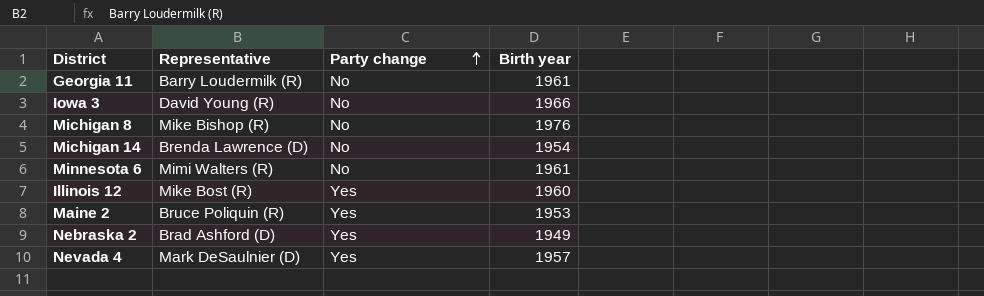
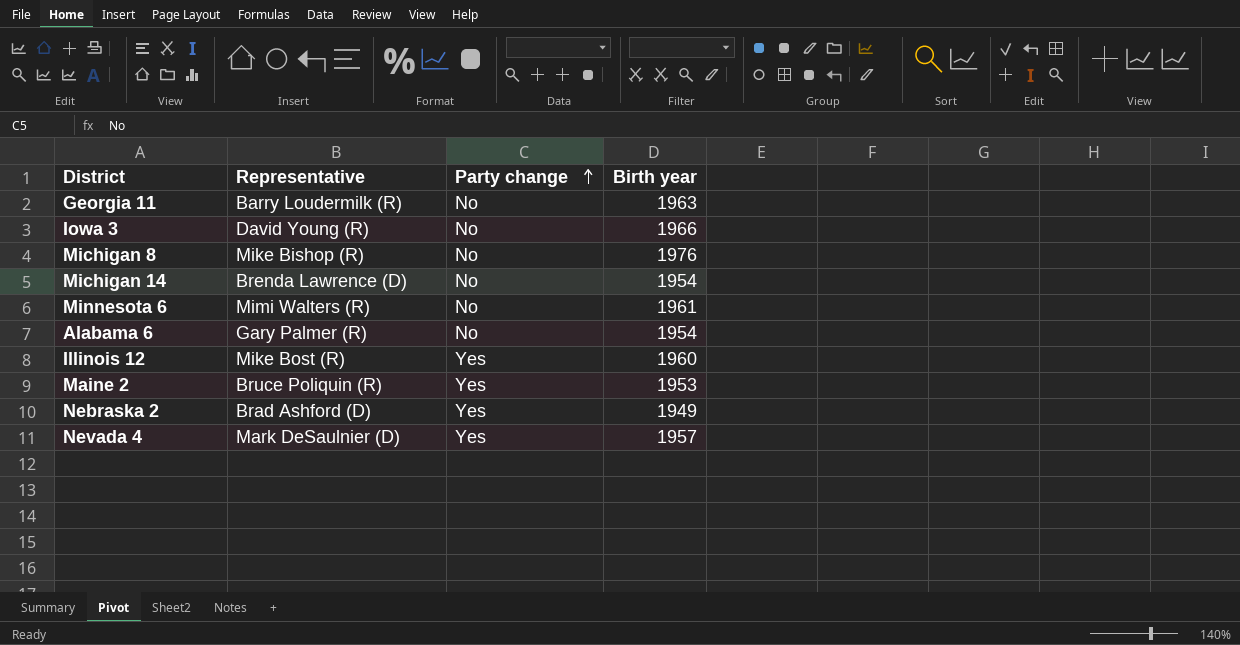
Georgia 11 | Birth year: 1961 -> 1963
row Alabama 6: none -> Gary Palmer (R) | No | 1954

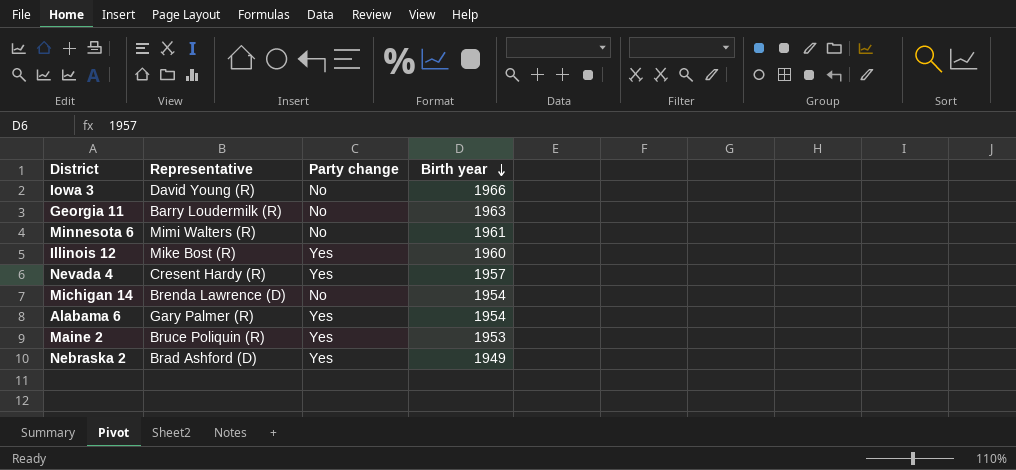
row order: Party change ascending -> Birth year descending
row Michigan 8: Mike Bishop (R) | No | 1976 -> none
Nevada 4 | Representative: Mark DeSaulnier (D) -> Cresent Hardy (R)
Alabama 6 | Party change: No -> Yes

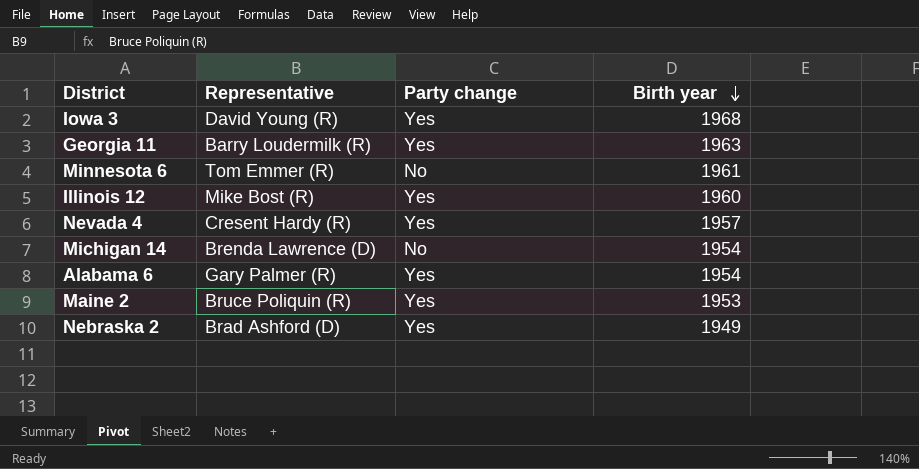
Iowa 3 | Party change: No -> Yes
Iowa 3 | Birth year: 1966 -> 1968
Georgia 11 | Party change: No -> Yes
Minnesota 6 | Representative: Mimi Walters (R) -> Tom Emmer (R)

